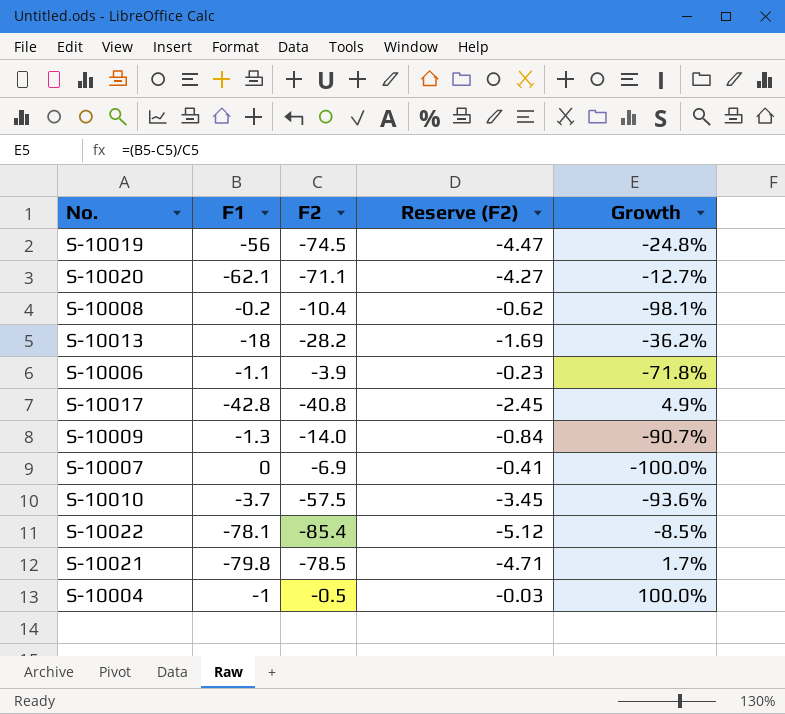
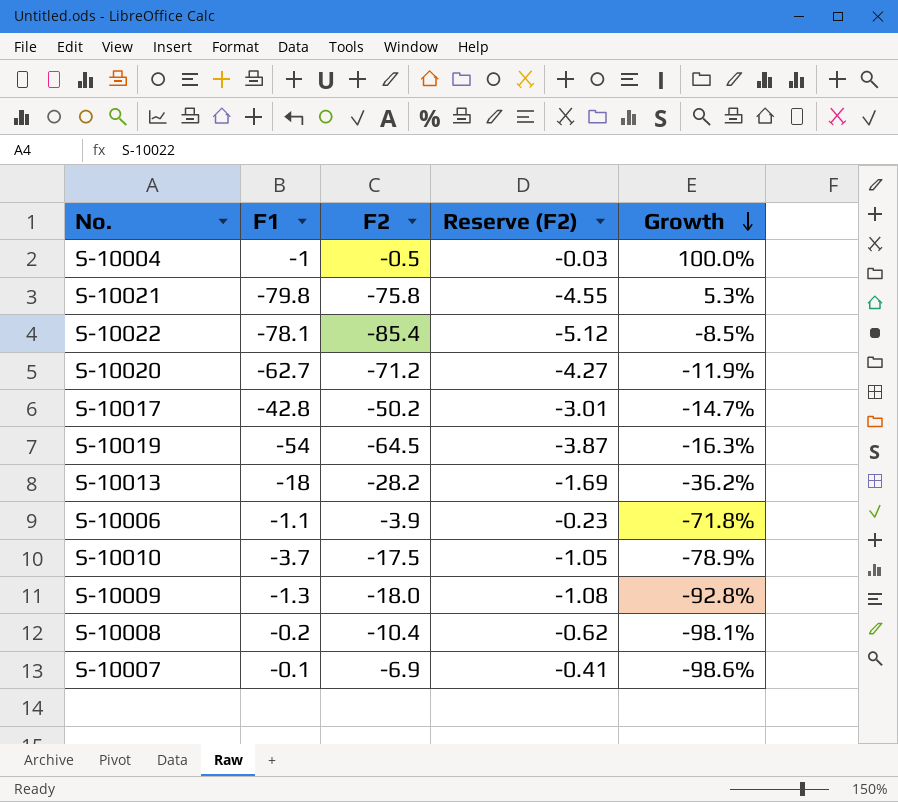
row order: none -> Growth descending
S-10021 | F2: -78.5 -> -75.8
S-10021 | Reserve (F2): -4.71 -> -4.55
S-10021 | Growth: 1.7% -> 5.3%
S-10020 | F1: -62.1 -> -62.7
S-10020 | F2: -71.1 -> -71.2
S-10020 | Growth: -12.7% -> -11.9%
S-10017 | F2: -40.8 -> -50.2
S-10017 | Reserve (F2): -2.45 -> -3.01
S-10017 | Growth: 4.9% -> -14.7%
S-10019 | F1: -56 -> -54
S-10019 | F2: -74.5 -> -64.5
S-10019 | Reserve (F2): -4.47 -> -3.87
S-10019 | Growth: -24.8% -> -16.3%
S-10010 | F2: -57.5 -> -17.5
S-10010 | Reserve (F2): -3.45 -> -1.05
S-10010 | Growth: -93.6% -> -78.9%
S-10009 | F2: -14.0 -> -18.0
S-10009 | Reserve (F2): -0.84 -> -1.08
S-10009 | Growth: -90.7% -> -92.8%
S-10007 | F1: 0 -> -0.1
S-10007 | Growth: -100.0% -> -98.6%

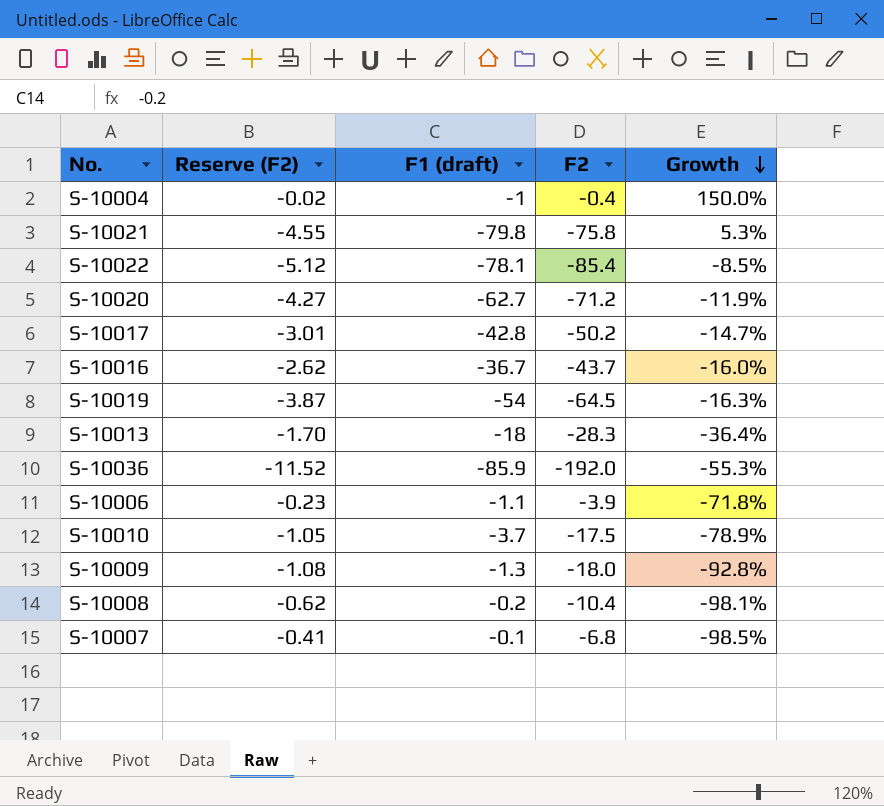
column Reserve (F2) | position: 4 -> 2
column name: F1 -> F1 (draft)
S-10004 | Reserve (F2): -0.03 -> -0.02
S-10004 | F2: -0.5 -> -0.4
S-10004 | Growth: 100.0% -> 150.0%
row S-10016: none -> -2.62 | -36.7 | -43.7 | -16.0%
S-10013 | Reserve (F2): -1.69 -> -1.70
S-10013 | F2: -28.2 -> -28.3
S-10013 | Growth: -36.2% -> -36.4%
row S-10036: none -> -11.52 | -85.9 | -192.0 | -55.3%
S-10007 | F2: -6.9 -> -6.8
S-10007 | Growth: -98.6% -> -98.5%

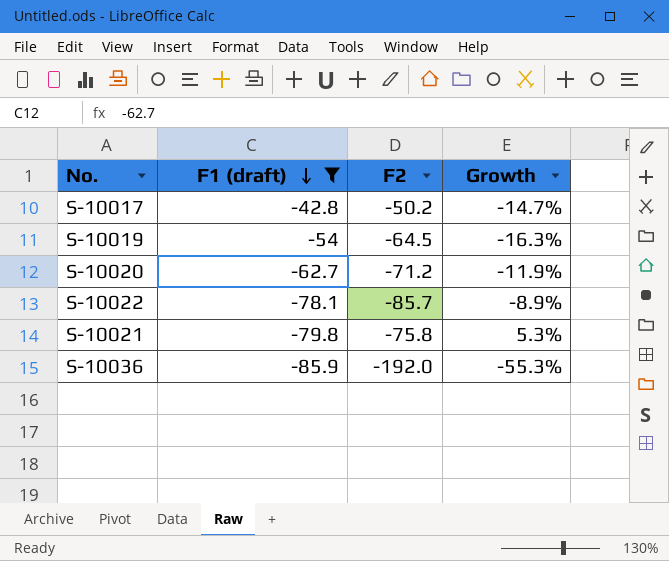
filter: none -> F1 (draft) <= -42.8
row order: Growth descending -> F1 (draft) descending
column Reserve (F2) | formula: [F2] * 0.06 -> none
S-10022 | F2: -85.4 -> -85.7
S-10022 | Growth: -8.5% -> -8.9%

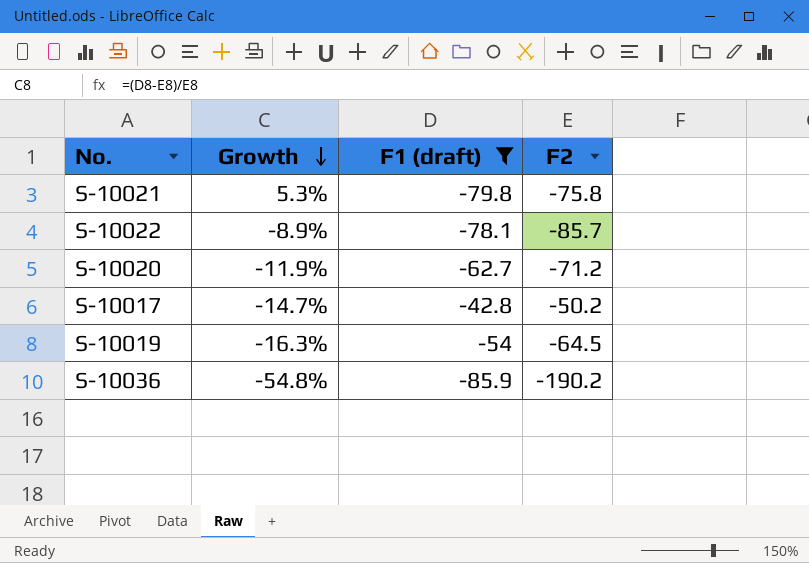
row order: F1 (draft) descending -> Growth descending
column Growth | position: 4 -> 2
S-10036 | Growth: -55.3% -> -54.8%
S-10036 | F2: -192.0 -> -190.2

